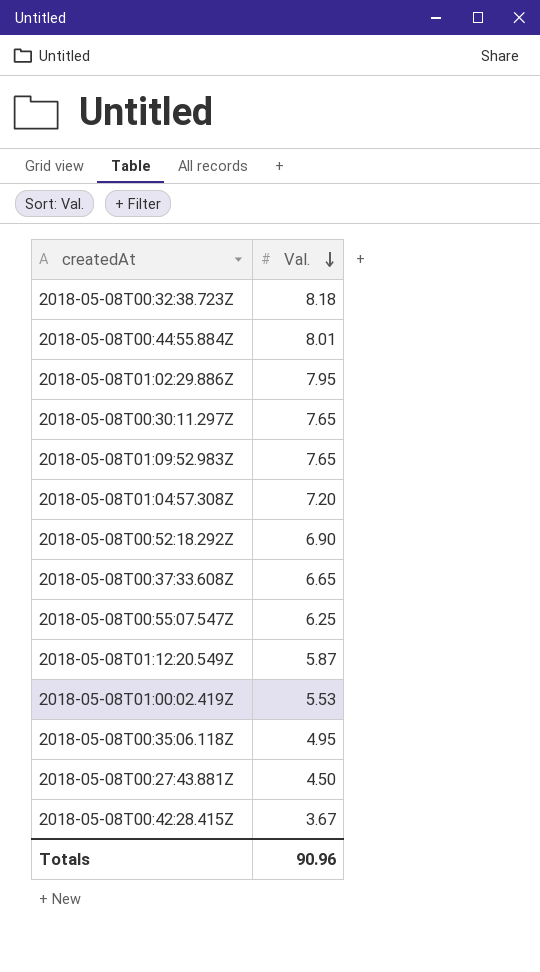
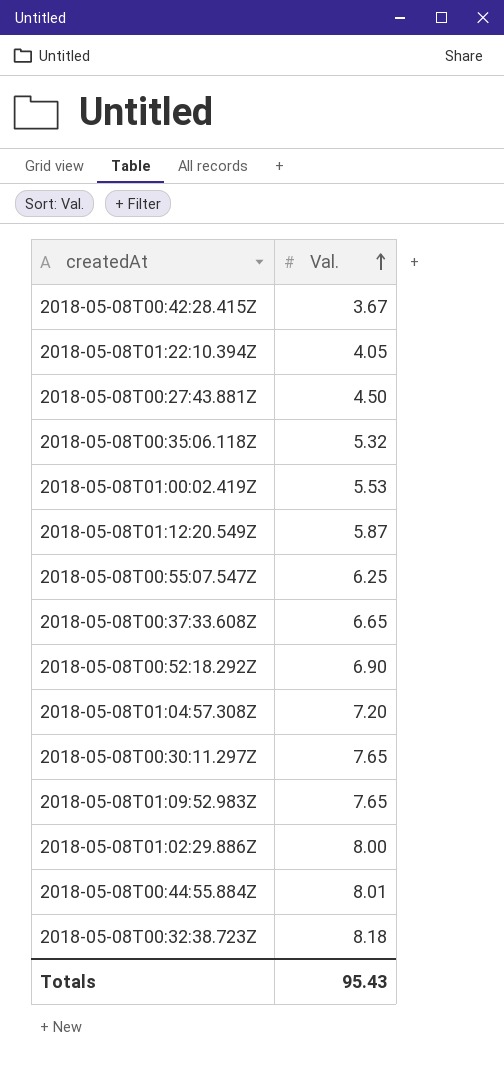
row order: Val. descending -> Val. ascending
row 2018-05-08T01:22:10.394Z: none -> 4.05
2018-05-08T00:35:06.118Z | Val.: 4.95 -> 5.32
2018-05-08T01:02:29.886Z | Val.: 7.95 -> 8.00
Totals | Val.: 90.96 -> 95.43

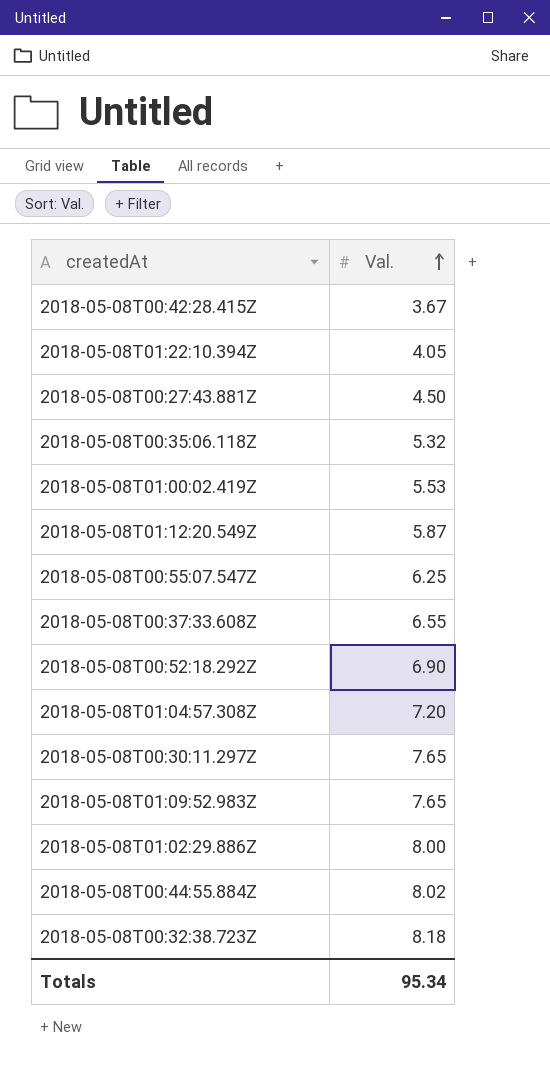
2018-05-08T00:37:33.608Z | Val.: 6.65 -> 6.55
2018-05-08T00:44:55.884Z | Val.: 8.01 -> 8.02
Totals | Val.: 95.43 -> 95.34

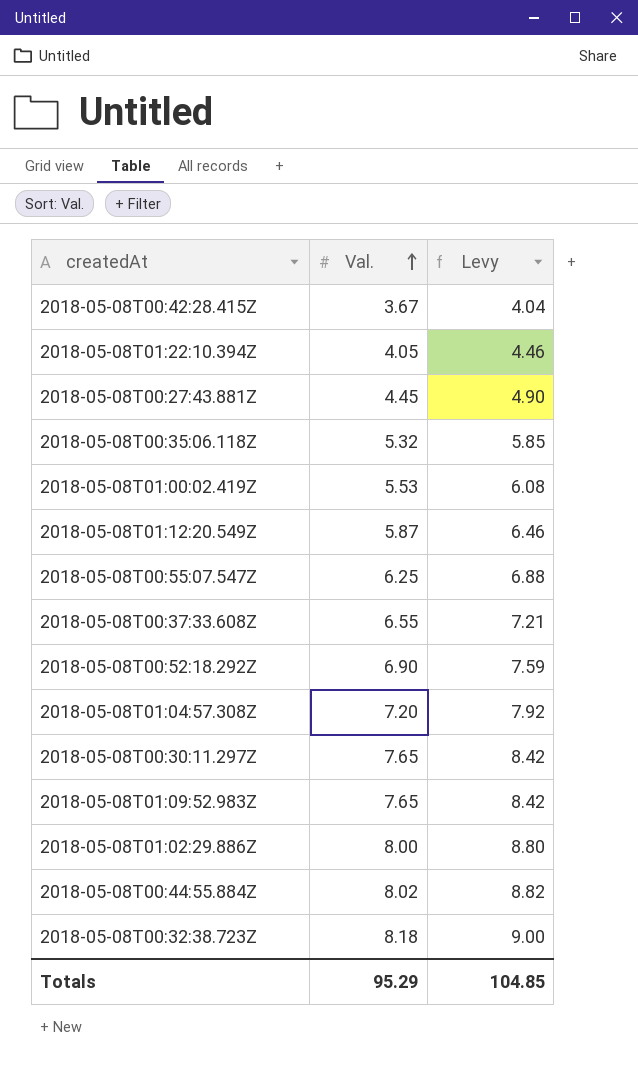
column Levy | formula: none -> [Val.] * 1.1
2018-05-08T00:27:43.881Z | Val.: 4.50 -> 4.45
Totals | Val.: 95.34 -> 95.29

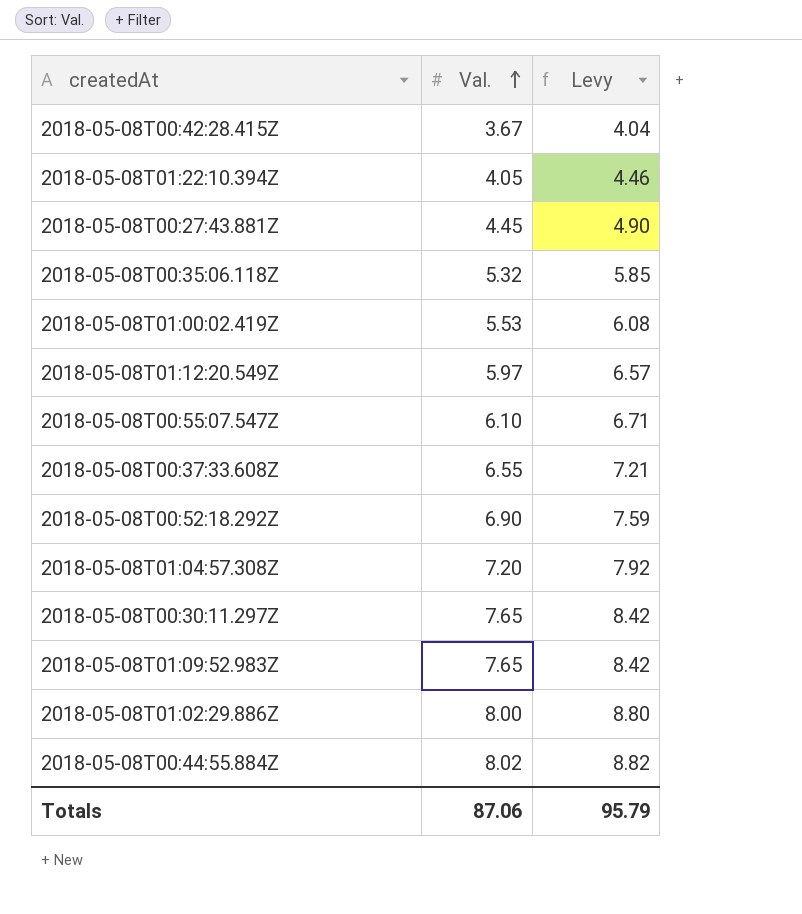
row 2018-05-08T00:32:38.723Z: 8.18 | 9.00 -> none
2018-05-08T01:12:20.549Z | Val.: 5.87 -> 5.97
2018-05-08T01:12:20.549Z | Levy: 6.46 -> 6.57
2018-05-08T00:55:07.547Z | Val.: 6.25 -> 6.10
2018-05-08T00:55:07.547Z | Levy: 6.88 -> 6.71
Totals | Val.: 95.29 -> 87.06
Totals | Levy: 104.85 -> 95.79

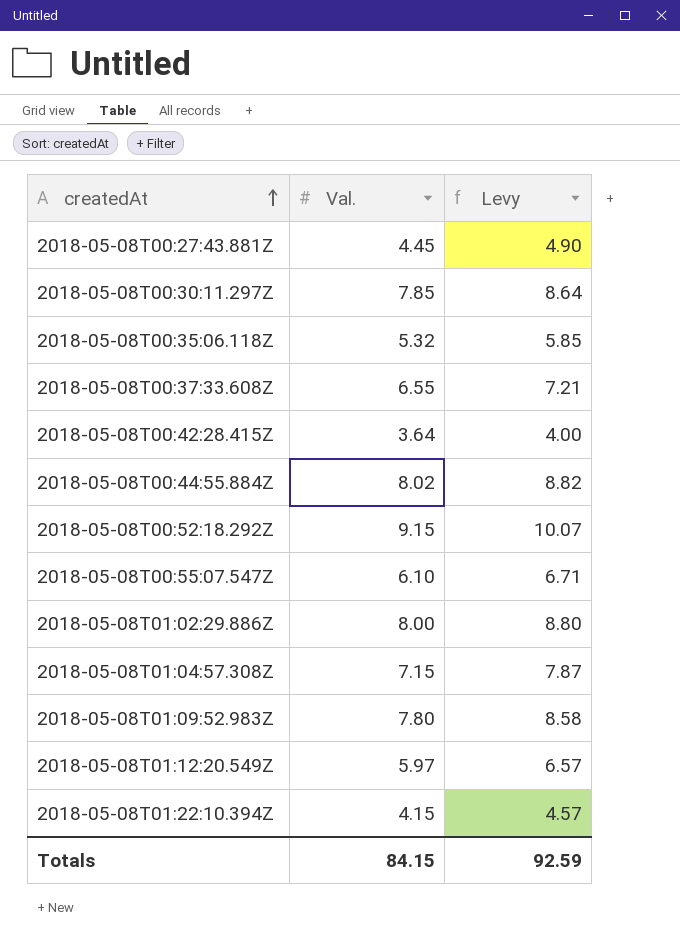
row order: Val. ascending -> createdAt ascending
row 2018-05-08T01:00:02.419Z: 5.53 | 6.08 -> none
2018-05-08T00:30:11.297Z | Val.: 7.65 -> 7.85
2018-05-08T00:30:11.297Z | Levy: 8.42 -> 8.64
2018-05-08T00:42:28.415Z | Val.: 3.67 -> 3.64
2018-05-08T00:42:28.415Z | Levy: 4.04 -> 4.00
2018-05-08T00:52:18.292Z | Val.: 6.90 -> 9.15
2018-05-08T00:52:18.292Z | Levy: 7.59 -> 10.07
2018-05-08T01:04:57.308Z | Val.: 7.20 -> 7.15
2018-05-08T01:04:57.308Z | Levy: 7.92 -> 7.87
2018-05-08T01:09:52.983Z | Val.: 7.65 -> 7.80
2018-05-08T01:09:52.983Z | Levy: 8.42 -> 8.58
2018-05-08T01:22:10.394Z | Val.: 4.05 -> 4.15
2018-05-08T01:22:10.394Z | Levy: 4.46 -> 4.57
Totals | Val.: 87.06 -> 84.15
Totals | Levy: 95.79 -> 92.59

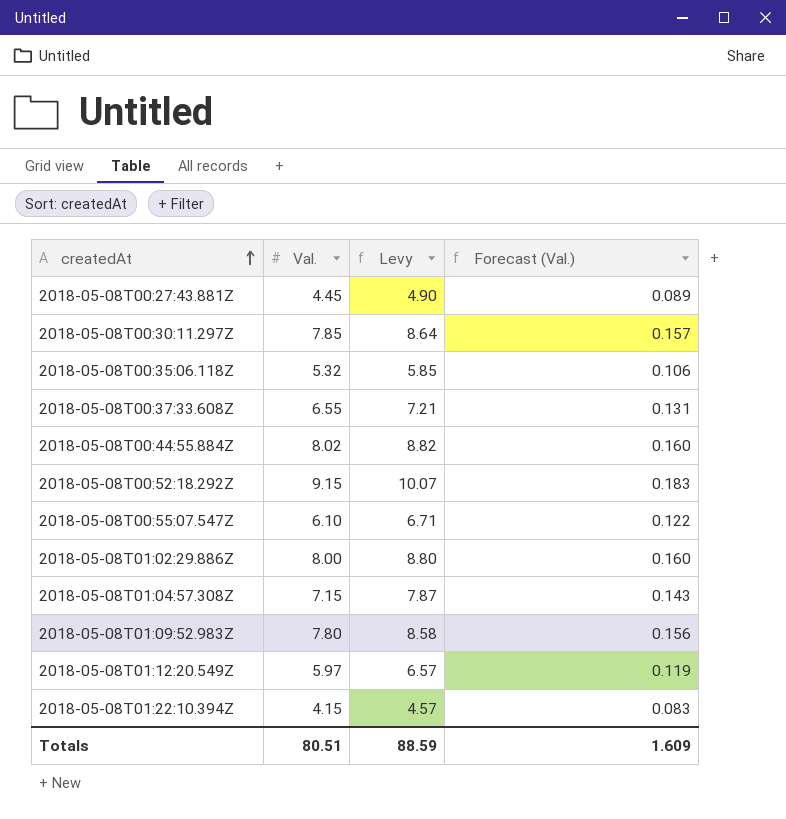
column Forecast (Val.) | formula: none -> [Val.] * 0.02
row 2018-05-08T00:42:28.415Z: 3.64 | 4.00 -> none
Totals | Val.: 84.15 -> 80.51
Totals | Levy: 92.59 -> 88.59

